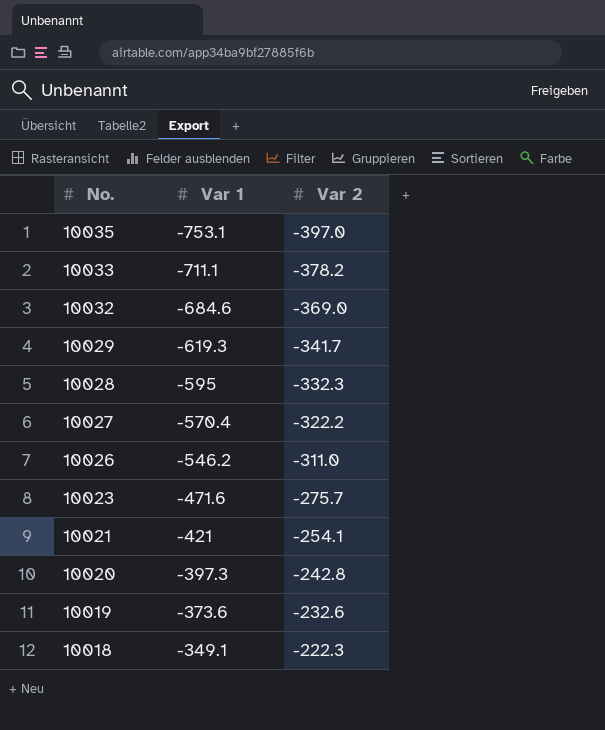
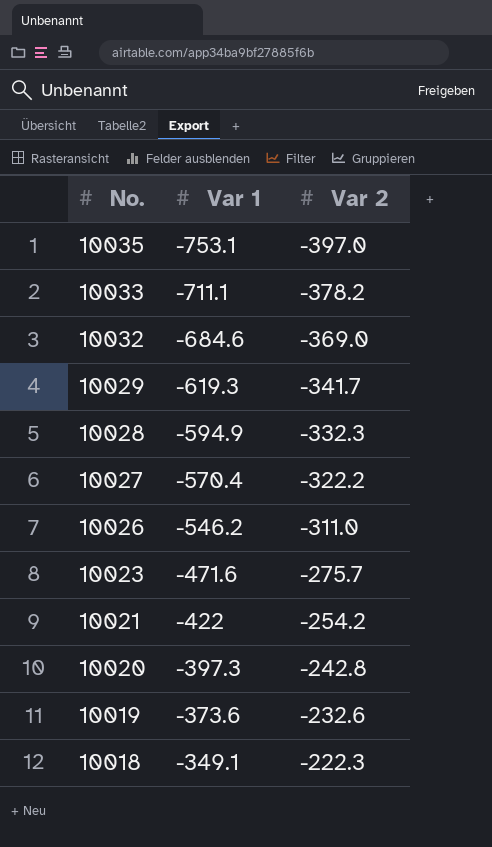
10028 | Var 1: -595 -> -594.9
10021 | Var 1: -421 -> -422
10021 | Var 2: -254.1 -> -254.2

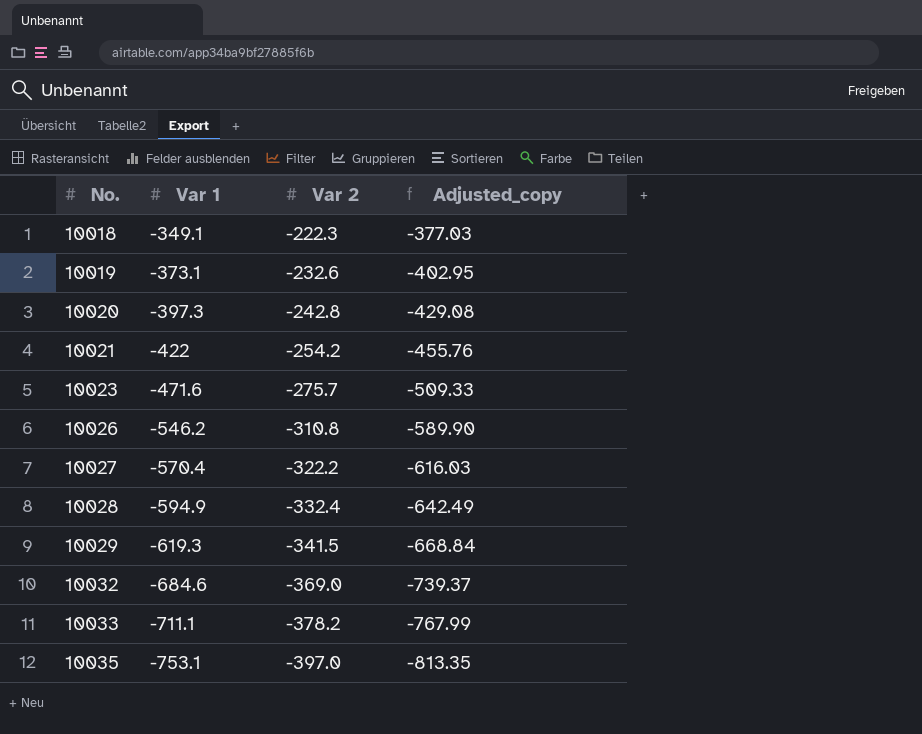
row order: No. descending -> No. ascending
column Adjusted_copy | formula: none -> [Var 1] * 1.08
10019 | Var 1: -373.6 -> -373.1
10026 | Var 2: -311.0 -> -310.8
10028 | Var 2: -332.3 -> -332.4
10029 | Var 2: -341.7 -> -341.5

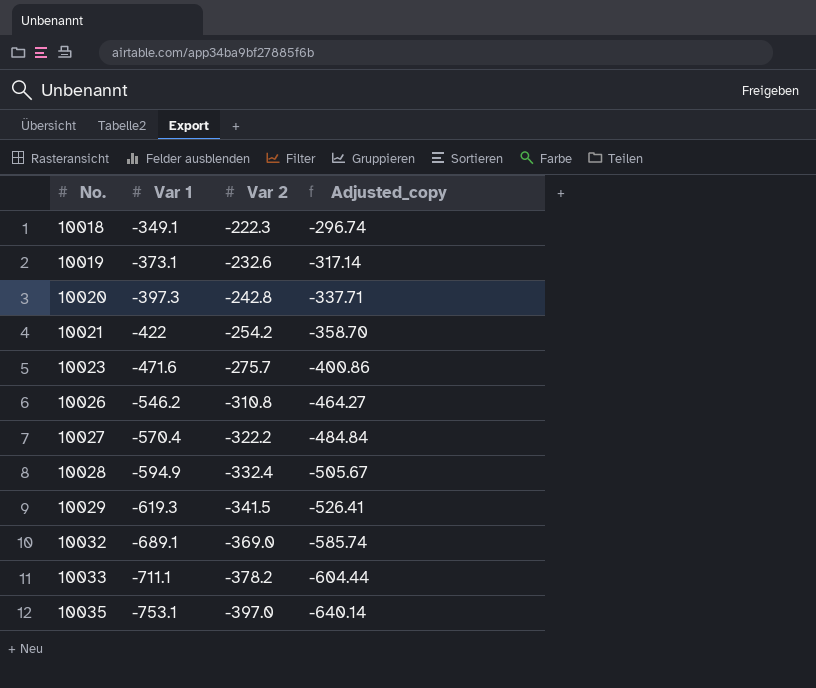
column Adjusted_copy | formula: [Var 1] * 1.08 -> [Var 1] * 0.85
10032 | Var 1: -684.6 -> -689.1

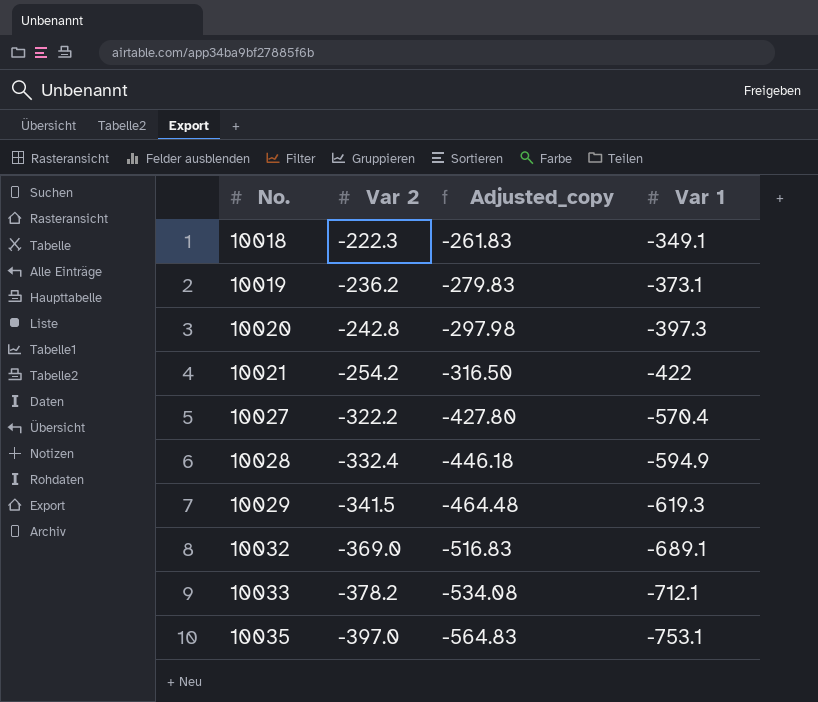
column Adjusted_copy | formula: [Var 1] * 0.85 -> [Var 1] * 0.75
column Var 1 | position: 2 -> 4
row 10023: -471.6 | -275.7 | -400.86 -> none
row 10026: -546.2 | -310.8 | -464.27 -> none
10019 | Var 2: -232.6 -> -236.2
10033 | Var 1: -711.1 -> -712.1

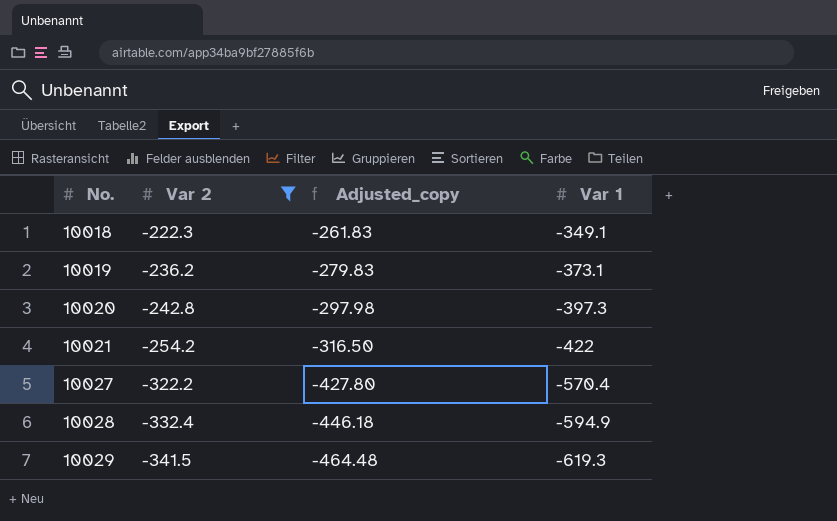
filter: none -> Var 2 >= -341.5

